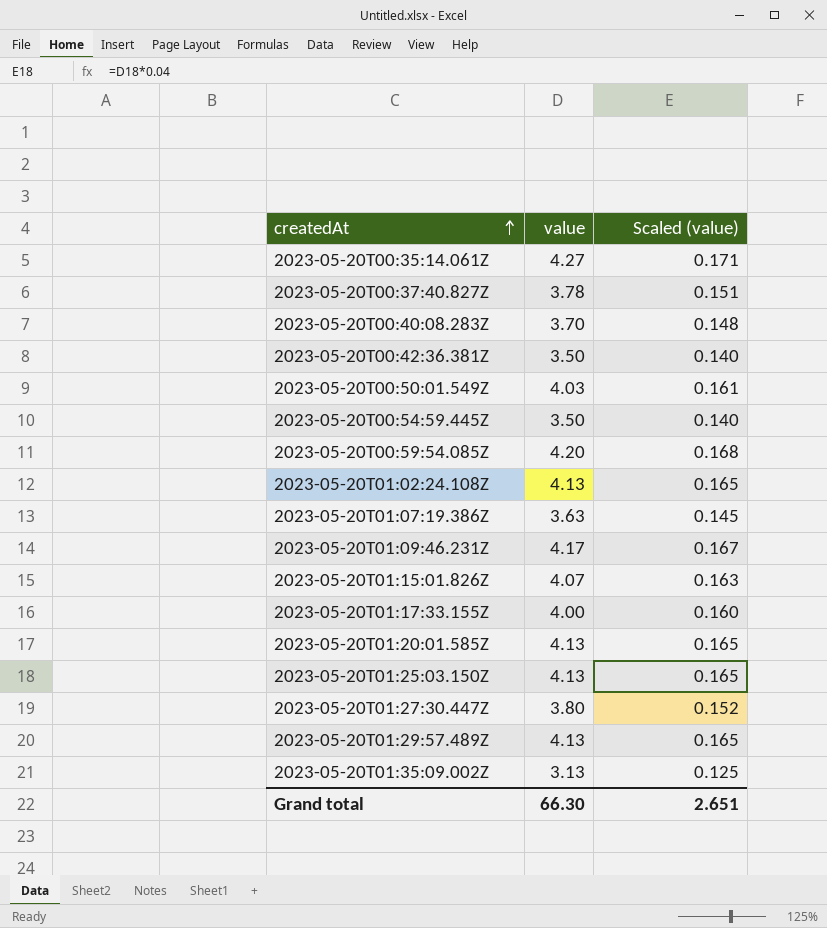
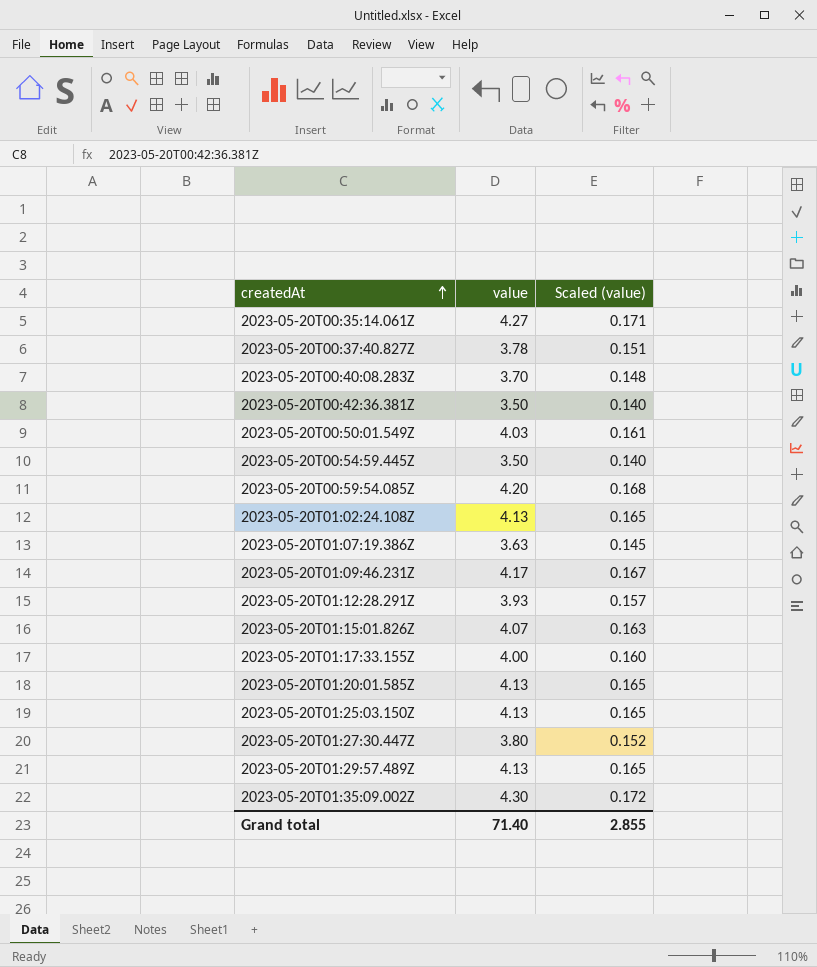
row 2023-05-20T01:12:28.291Z: none -> 3.93 | 0.157
2023-05-20T01:35:09.002Z | value: 3.13 -> 4.30
2023-05-20T01:35:09.002Z | Scaled (value): 0.125 -> 0.172
Grand total | value: 66.30 -> 71.40
Grand total | Scaled (value): 2.651 -> 2.855

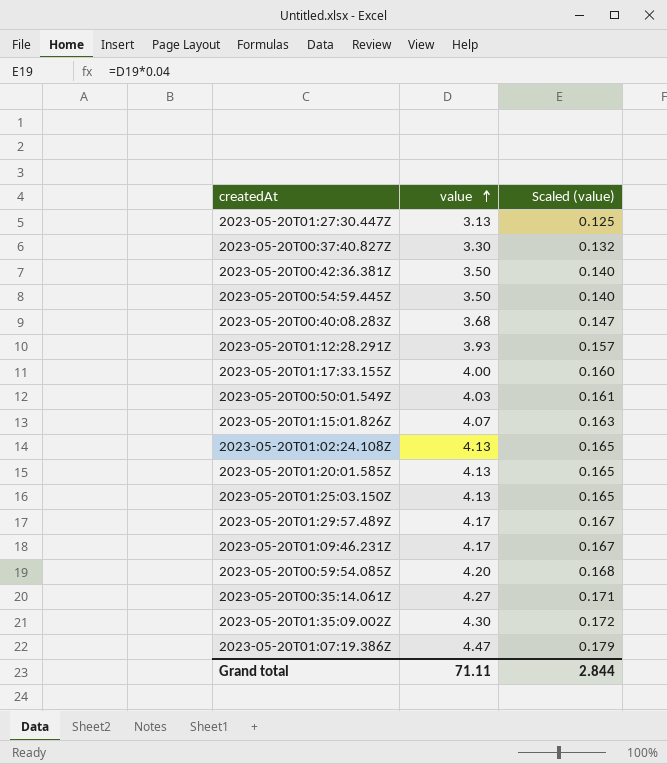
row order: createdAt ascending -> value ascending
2023-05-20T01:27:30.447Z | value: 3.80 -> 3.13
2023-05-20T01:27:30.447Z | Scaled (value): 0.152 -> 0.125
2023-05-20T00:37:40.827Z | value: 3.78 -> 3.30
2023-05-20T00:37:40.827Z | Scaled (value): 0.151 -> 0.132
2023-05-20T00:40:08.283Z | value: 3.70 -> 3.68
2023-05-20T00:40:08.283Z | Scaled (value): 0.148 -> 0.147
2023-05-20T01:29:57.489Z | value: 4.13 -> 4.17
2023-05-20T01:29:57.489Z | Scaled (value): 0.165 -> 0.167
2023-05-20T01:07:19.386Z | value: 3.63 -> 4.47
2023-05-20T01:07:19.386Z | Scaled (value): 0.145 -> 0.179
Grand total | value: 71.40 -> 71.11
Grand total | Scaled (value): 2.855 -> 2.844

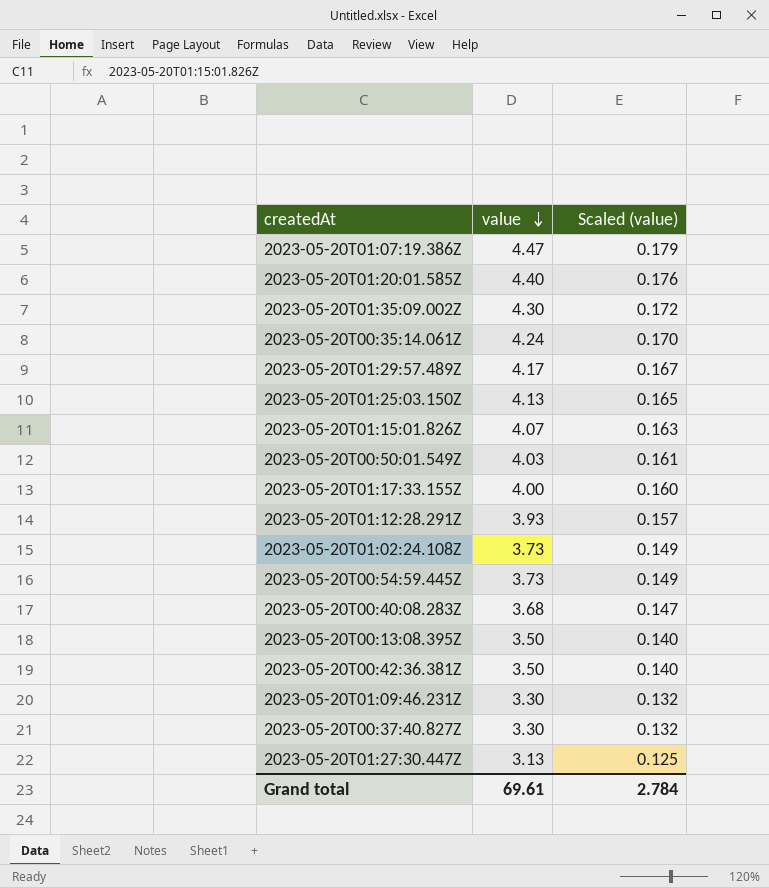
row order: value ascending -> value descending
row 2023-05-20T00:59:54.085Z: 4.20 | 0.168 -> none
2023-05-20T01:20:01.585Z | value: 4.13 -> 4.40
2023-05-20T01:20:01.585Z | Scaled (value): 0.165 -> 0.176
2023-05-20T00:35:14.061Z | value: 4.27 -> 4.24
2023-05-20T00:35:14.061Z | Scaled (value): 0.171 -> 0.170
2023-05-20T01:02:24.108Z | value: 4.13 -> 3.73
2023-05-20T01:02:24.108Z | Scaled (value): 0.165 -> 0.149
2023-05-20T00:54:59.445Z | value: 3.50 -> 3.73
2023-05-20T00:54:59.445Z | Scaled (value): 0.140 -> 0.149
row 2023-05-20T00:13:08.395Z: none -> 3.50 | 0.140
2023-05-20T01:09:46.231Z | value: 4.17 -> 3.30
2023-05-20T01:09:46.231Z | Scaled (value): 0.167 -> 0.132
Grand total | value: 71.11 -> 69.61
Grand total | Scaled (value): 2.844 -> 2.784

